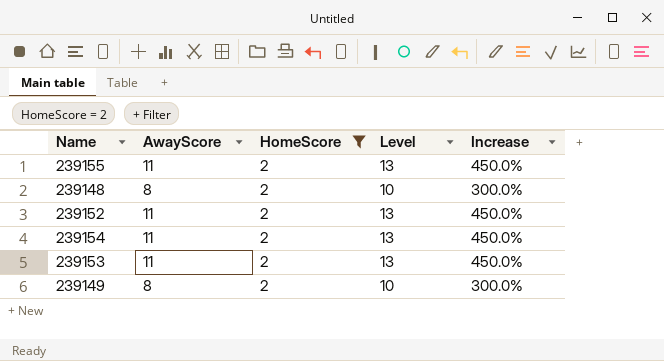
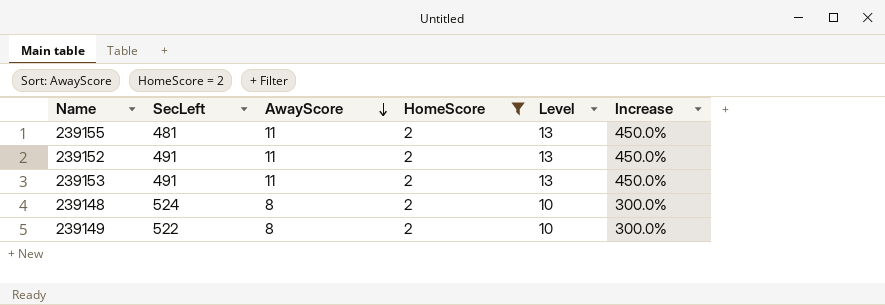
row order: none -> AwayScore descending
column SecLeft | position: none -> 2
row 239154: 11 | 2 | 13 | 450.0% -> none

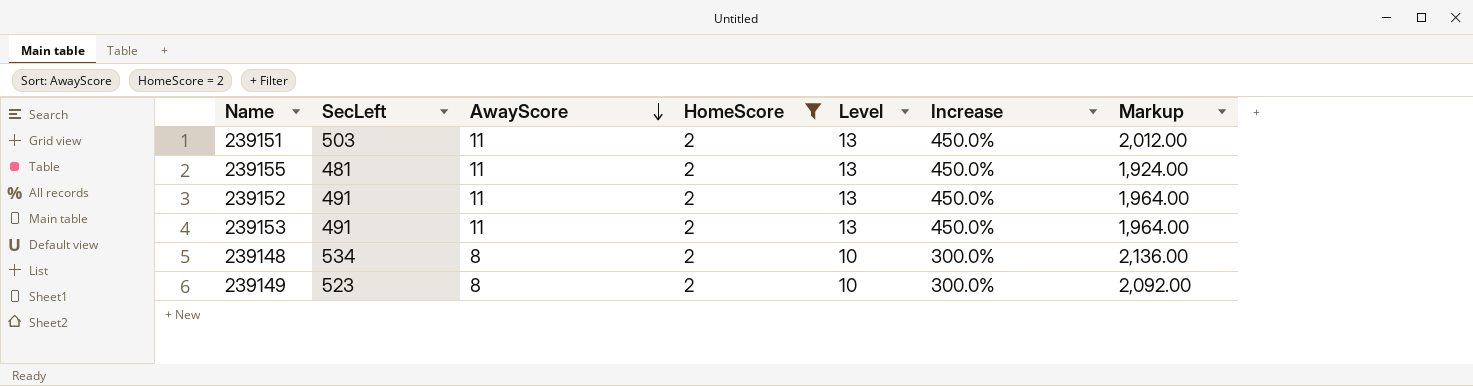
column Markup | formula: none -> [SecLeft] * 4
row 239151: none -> 503 | 11 | 2 | 13 | 450.0% | 2,012.00
239148 | SecLeft: 524 -> 534
239149 | SecLeft: 522 -> 523

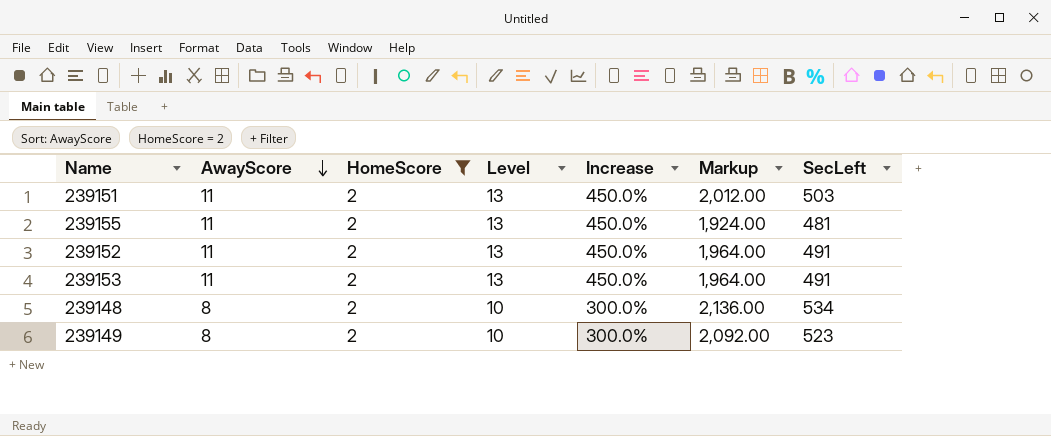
column SecLeft | position: 2 -> 7

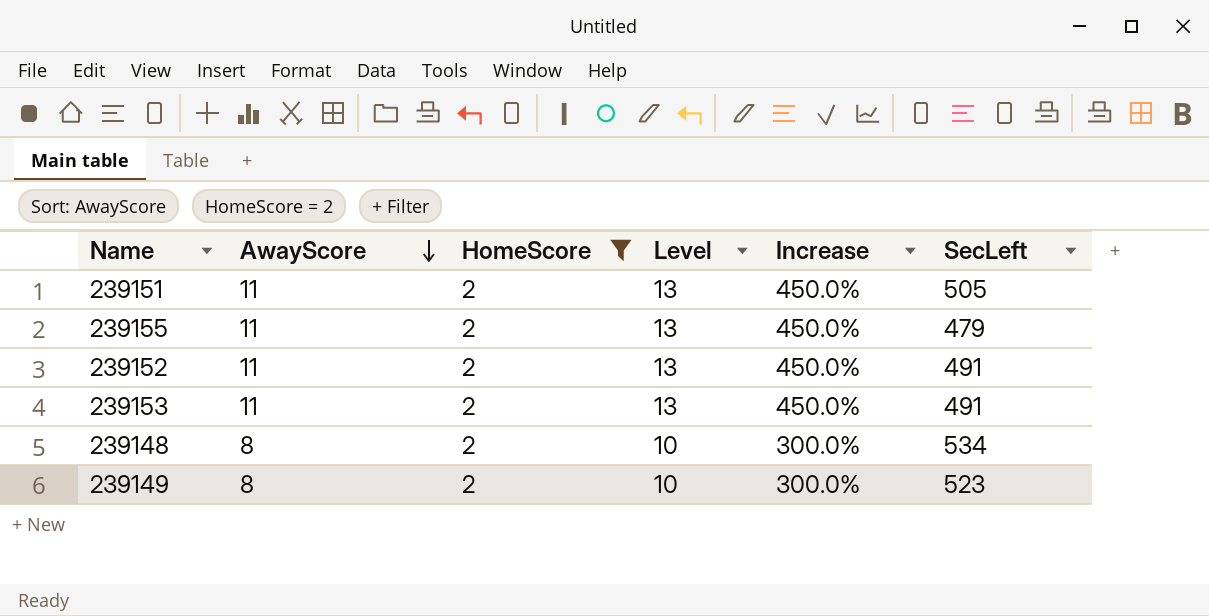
column Markup | formula: [SecLeft] * 4 -> none
239151 | SecLeft: 503 -> 505
239155 | SecLeft: 481 -> 479

